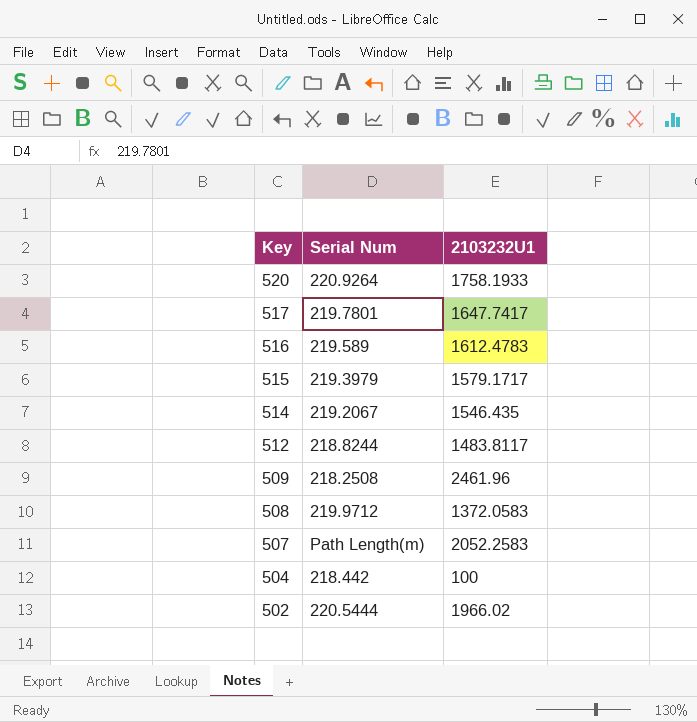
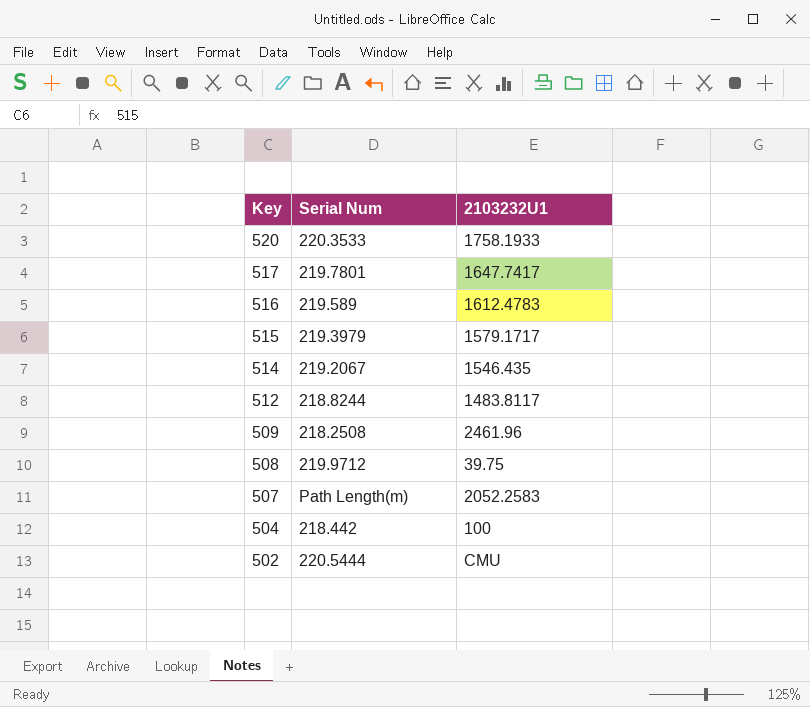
520 | Serial Num: 220.9264 -> 220.3533
508 | 2103232U1: 1372.0583 -> 39.75
502 | 2103232U1: 1966.02 -> CMU

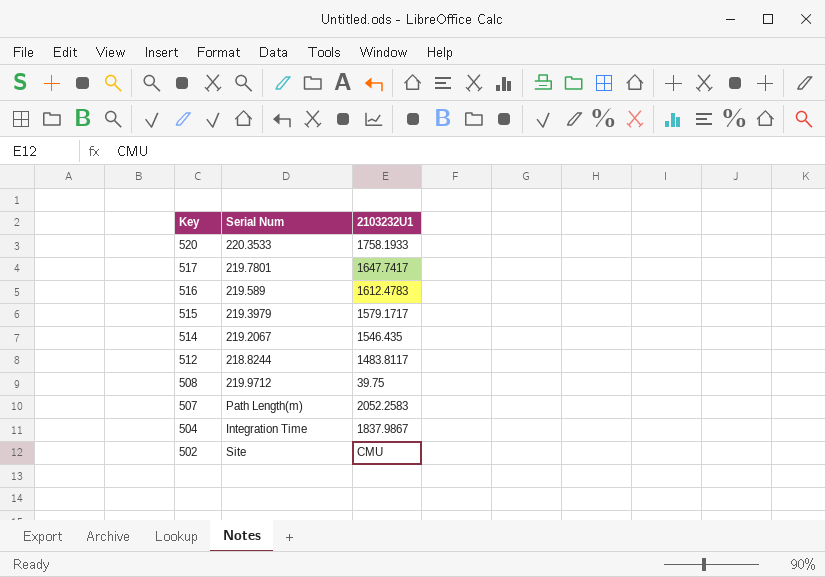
row 509: 218.2508 | 2461.96 -> none
504 | Serial Num: 218.442 -> Integration Time
504 | 2103232U1: 100 -> 1837.9867
502 | Serial Num: 220.5444 -> Site

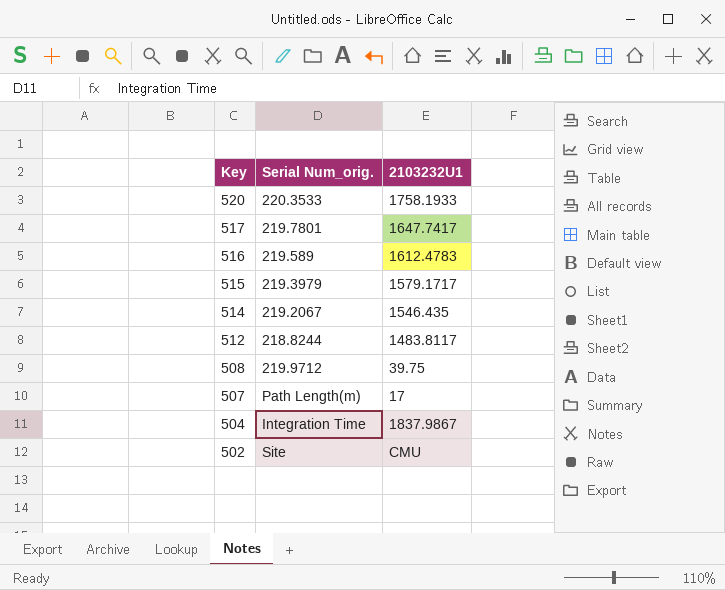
column name: Serial Num -> Serial Num_orig.
507 | 2103232U1: 2052.2583 -> 17

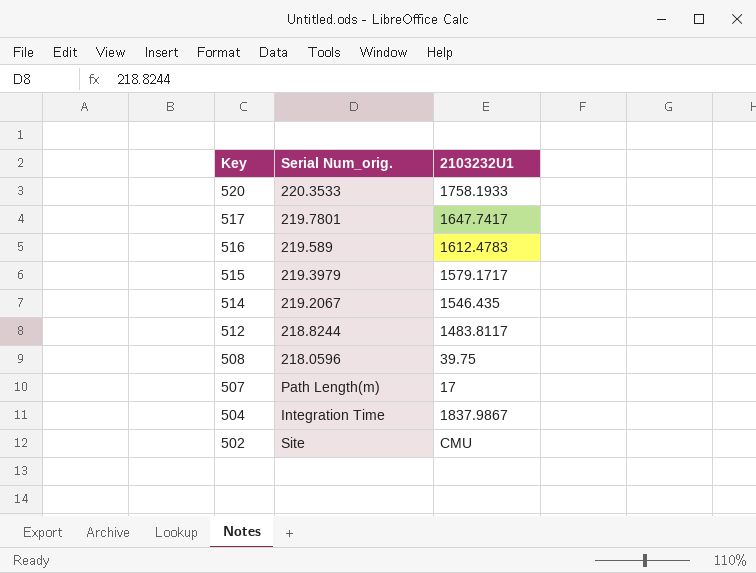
508 | Serial Num_orig.: 219.9712 -> 218.0596

